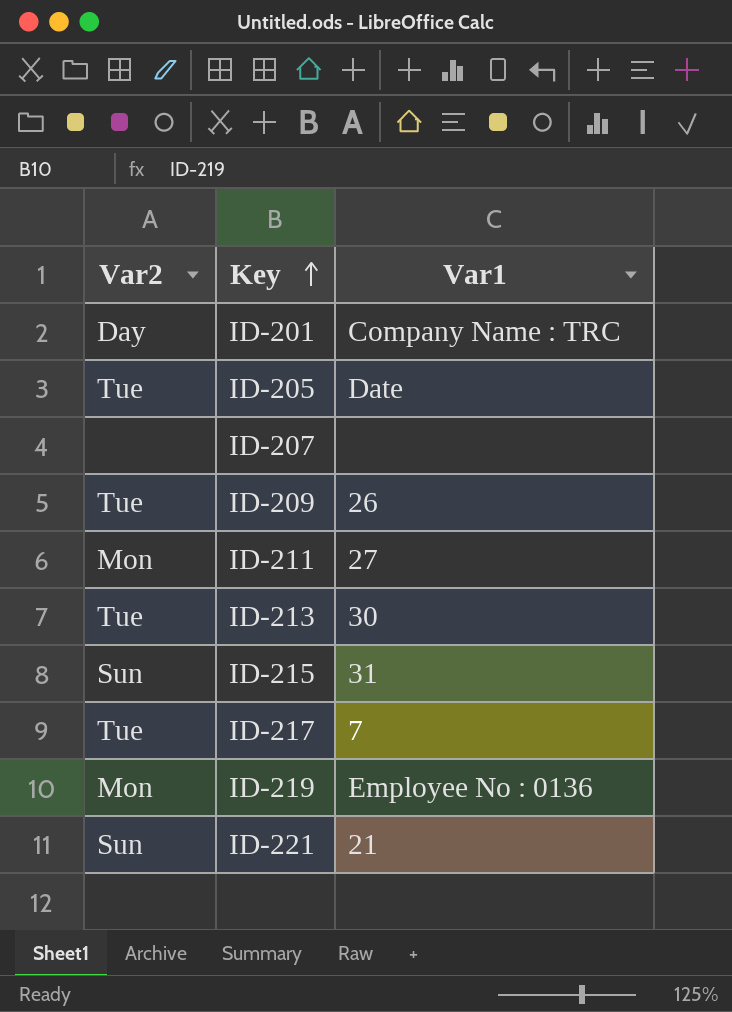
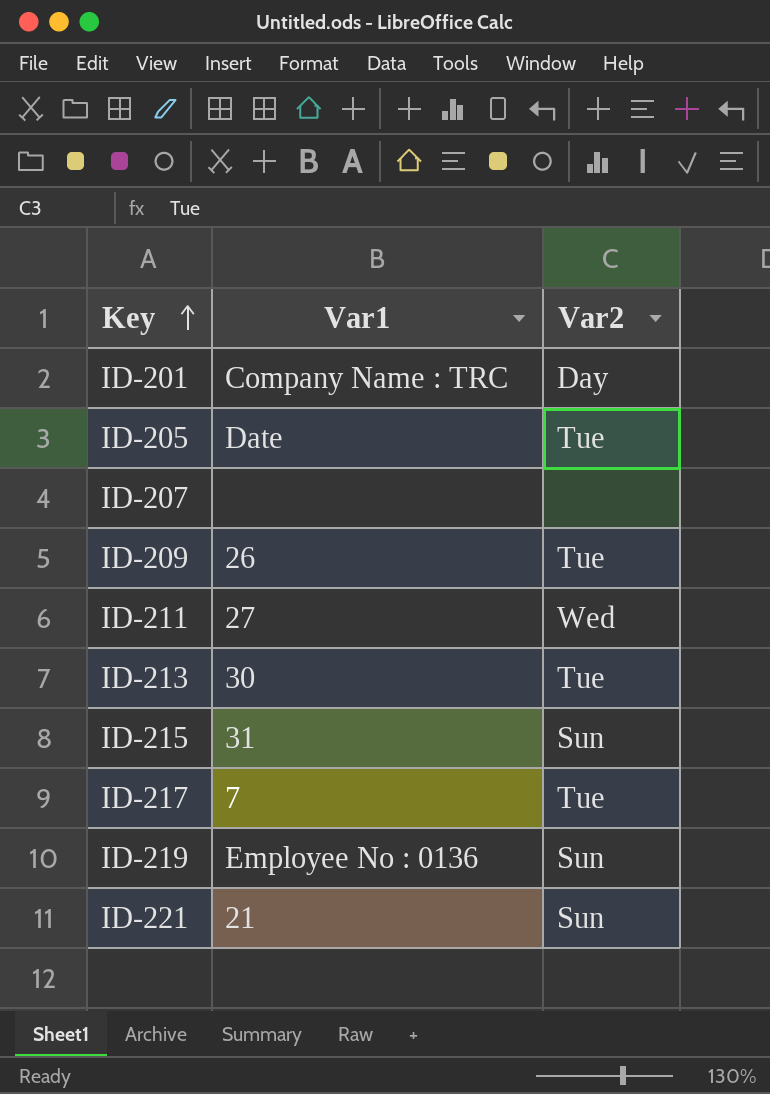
column Var2 | position: 1 -> 3
ID-211 | Var2: Mon -> Wed
ID-219 | Var2: Mon -> Sun

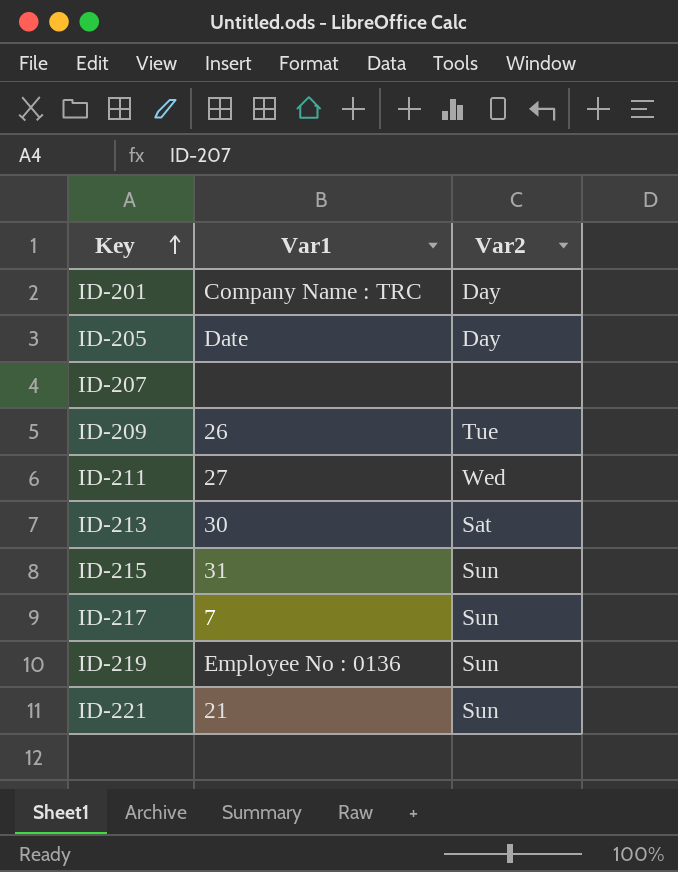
ID-205 | Var2: Tue -> Day
ID-213 | Var2: Tue -> Sat
ID-217 | Var2: Tue -> Sun

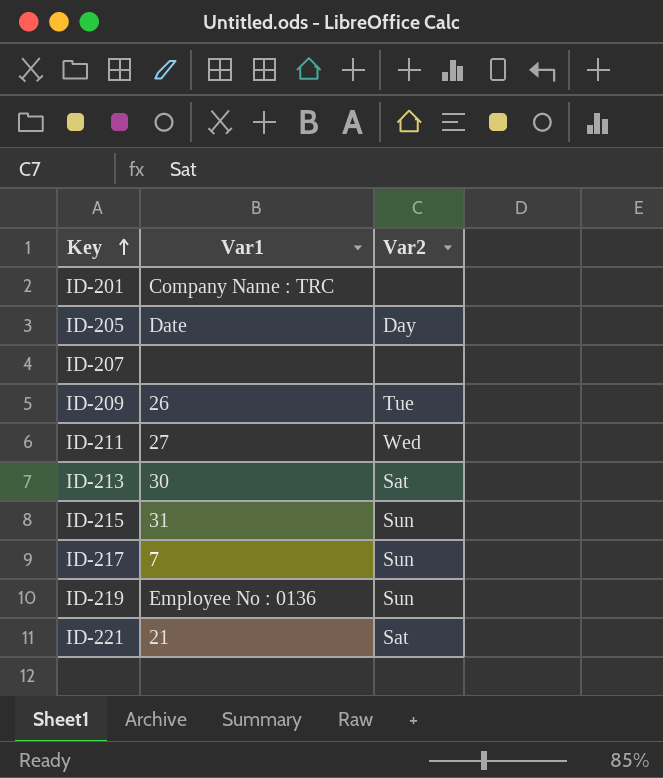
ID-201 | Var2: Day -> none
ID-221 | Var2: Sun -> Sat

